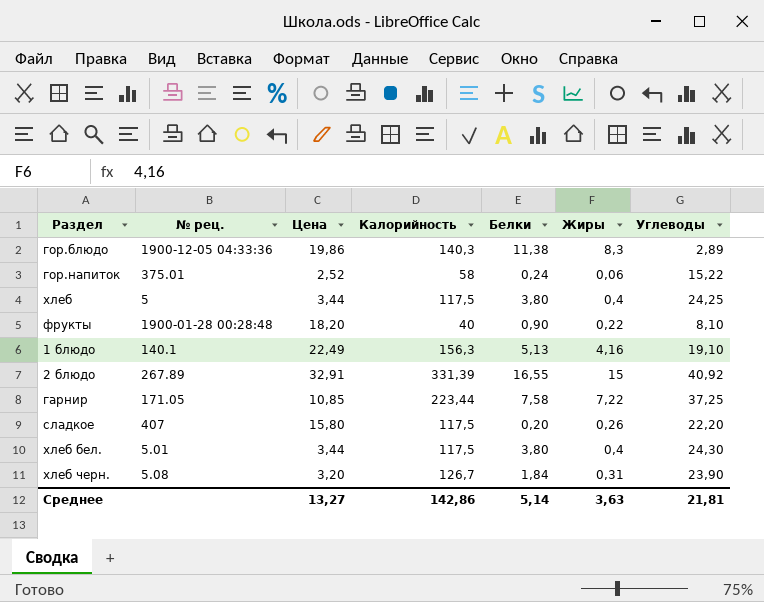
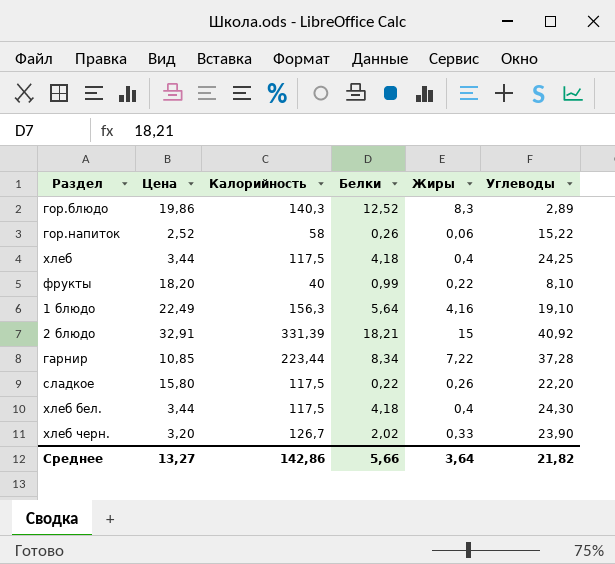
column № рец. | position: 2 -> none
гор.блюдо | Белки: 11,38 -> 12,52
гор.напиток | Белки: 0,24 -> 0,26
хлеб | Белки: 3,80 -> 4,18
фрукты | Белки: 0,90 -> 0,99
1 блюдо | Белки: 5,13 -> 5,64
2 блюдо | Белки: 16,55 -> 18,21
гарнир | Белки: 7,58 -> 8,34
гарнир | Углеводы: 37,25 -> 37,28
сладкое | Белки: 0,20 -> 0,22
хлеб бел. | Белки: 3,80 -> 4,18
хлеб черн. | Белки: 1,84 -> 2,02
хлеб черн. | Жиры: 0,31 -> 0,33
Среднее | Белки: 5,14 -> 5,66
Среднее | Жиры: 3,63 -> 3,64
Среднее | Углеводы: 21,81 -> 21,82

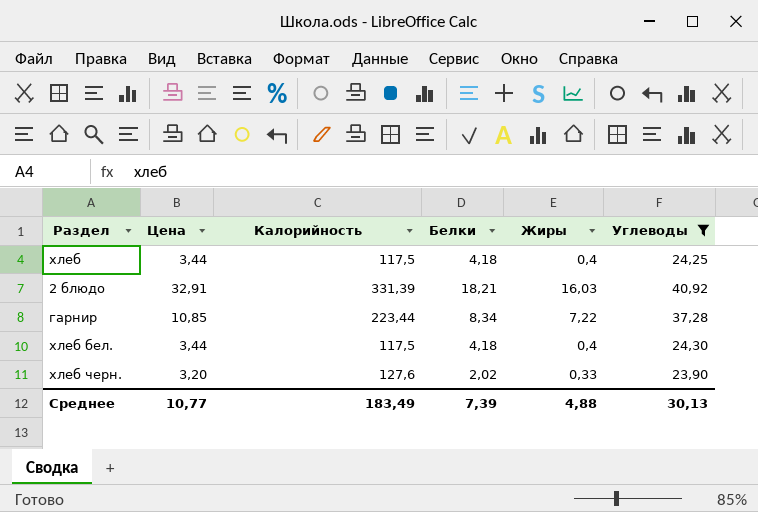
filter: none -> Углеводы >= 23,90
2 блюдо | Жиры: 15 -> 16,03
хлеб черн. | Калорийность: 126,7 -> 127,6
Среднее | Цена: 13,27 -> 10,77
Среднее | Калорийность: 142,86 -> 183,49
Среднее | Белки: 5,66 -> 7,39
Среднее | Жиры: 3,64 -> 4,88
Среднее | Углеводы: 21,82 -> 30,13

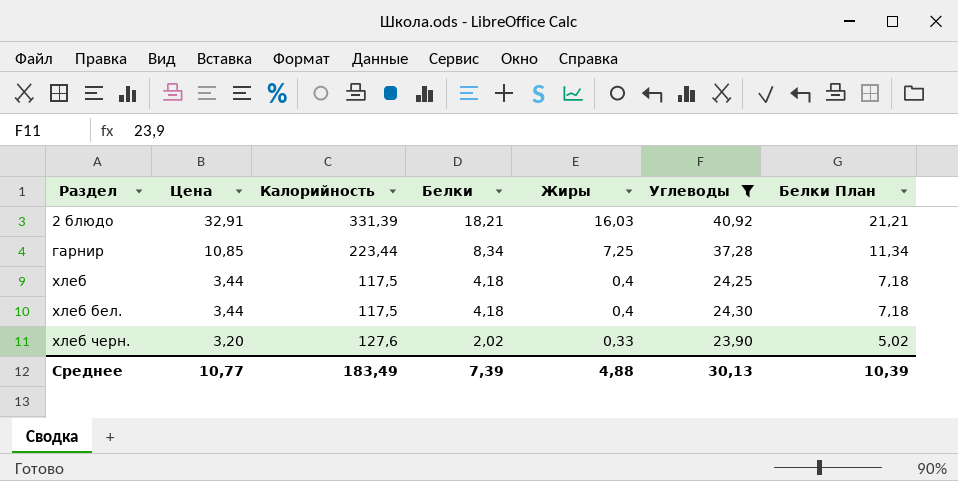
row order: none -> Раздел ascending
column Белки План | formula: none -> [Белки] + 3
гарнир | Жиры: 7,22 -> 7,25

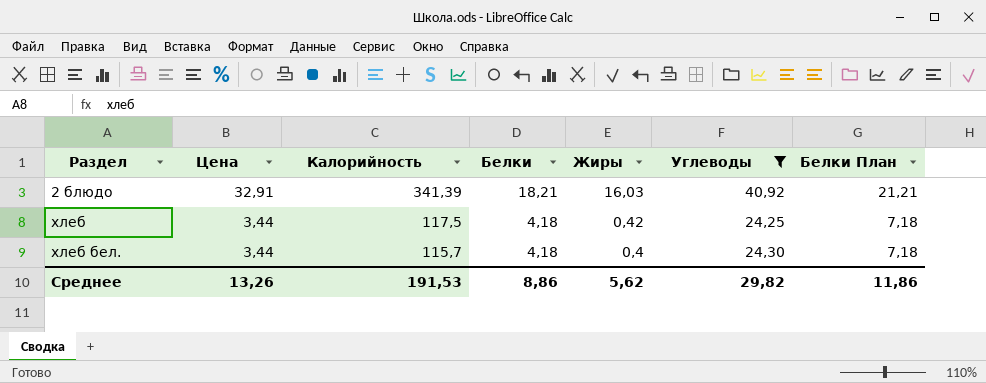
row гарнир: 10,85 | 223,44 | 8,34 | 7,25 | 37,28 | 11,34 -> none
row хлеб черн.: 3,20 | 127,6 | 2,02 | 0,33 | 23,90 | 5,02 -> none
2 блюдо | Калорийность: 331,39 -> 341,39
хлеб | Жиры: 0,4 -> 0,42
хлеб бел. | Калорийность: 117,5 -> 115,7
Среднее | Цена: 10,77 -> 13,26
Среднее | Калорийность: 183,49 -> 191,53
Среднее | Белки: 7,39 -> 8,86
Среднее | Жиры: 4,88 -> 5,62
Среднее | Углеводы: 30,13 -> 29,82
Среднее | Белки План: 10,39 -> 11,86

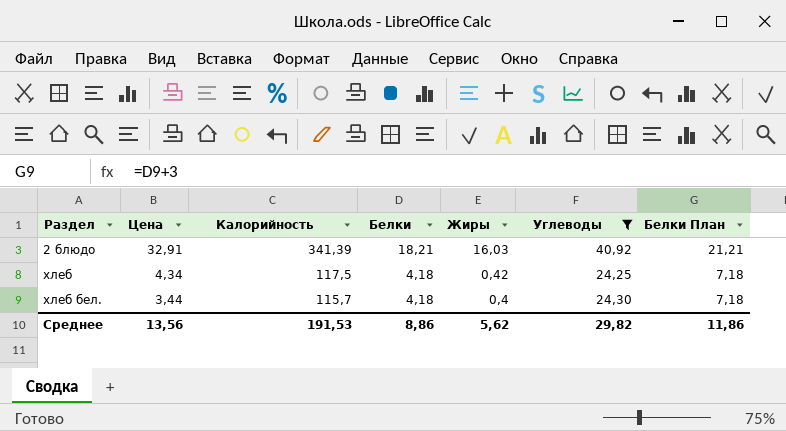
хлеб | Цена: 3,44 -> 4,34
Среднее | Цена: 13,26 -> 13,56

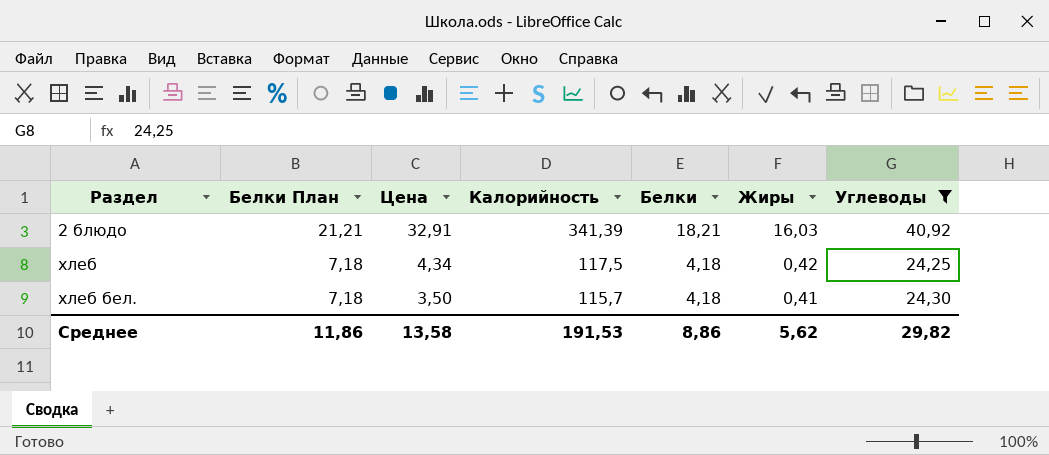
column Белки План | position: 7 -> 2
хлеб бел. | Цена: 3,44 -> 3,50
хлеб бел. | Жиры: 0,4 -> 0,41
Среднее | Цена: 13,56 -> 13,58

